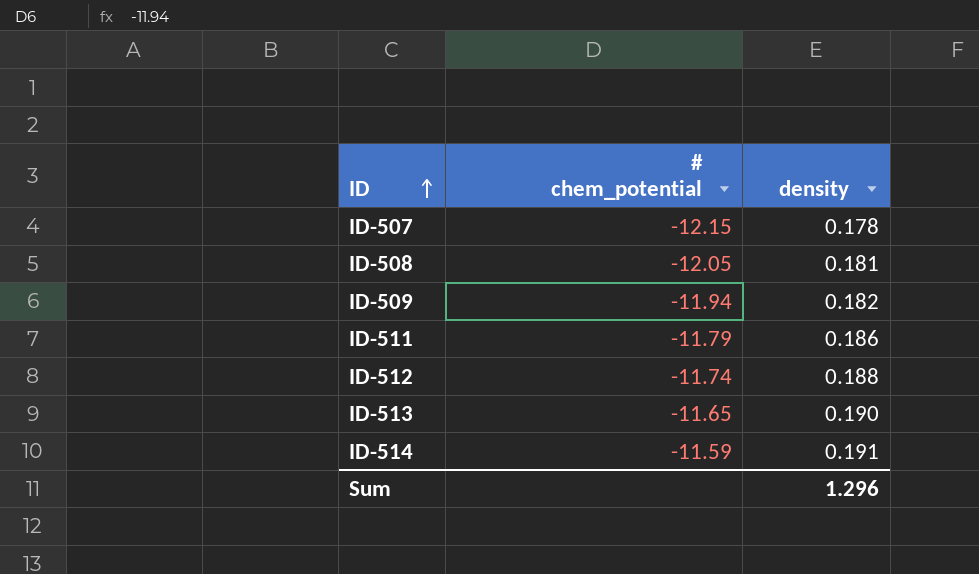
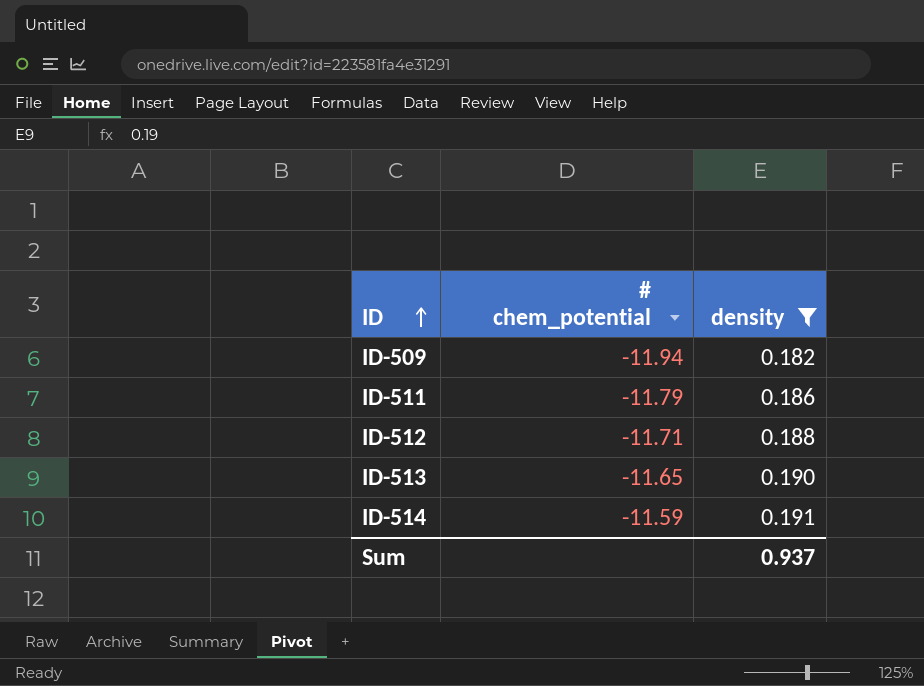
filter: none -> density >= 0.182
ID-512 | # chem_potential: -11.74 -> -11.71
Sum | density: 1.296 -> 0.937

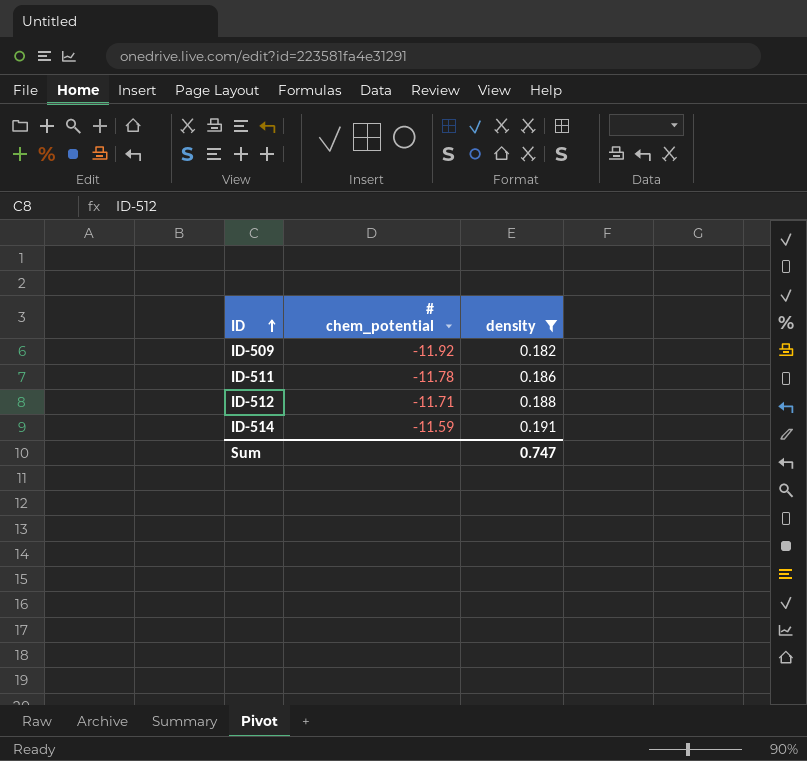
row ID-513: -11.65 | 0.190 -> none
ID-509 | # chem_potential: -11.94 -> -11.92
ID-511 | # chem_potential: -11.79 -> -11.78
Sum | density: 0.937 -> 0.747

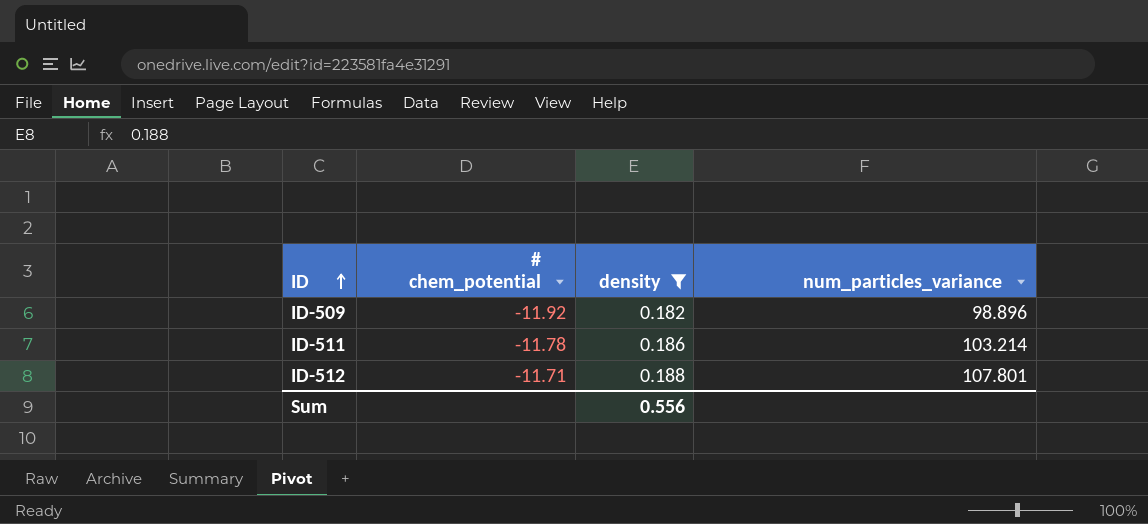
column num_particles_variance | position: none -> 4
row ID-514: -11.59 | 0.191 -> none
Sum | density: 0.747 -> 0.556

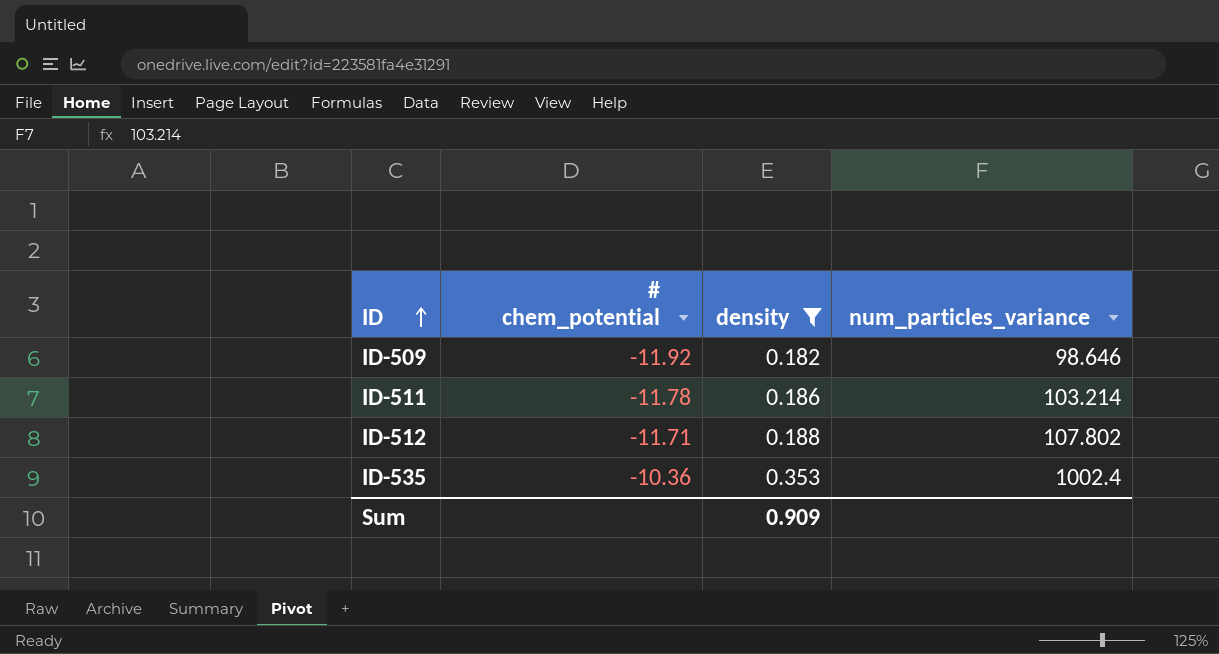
ID-509 | num_particles_variance: 98.896 -> 98.646
ID-512 | num_particles_variance: 107.801 -> 107.802
row ID-535: none -> -10.36 | 0.353 | 1002.4
Sum | density: 0.556 -> 0.909

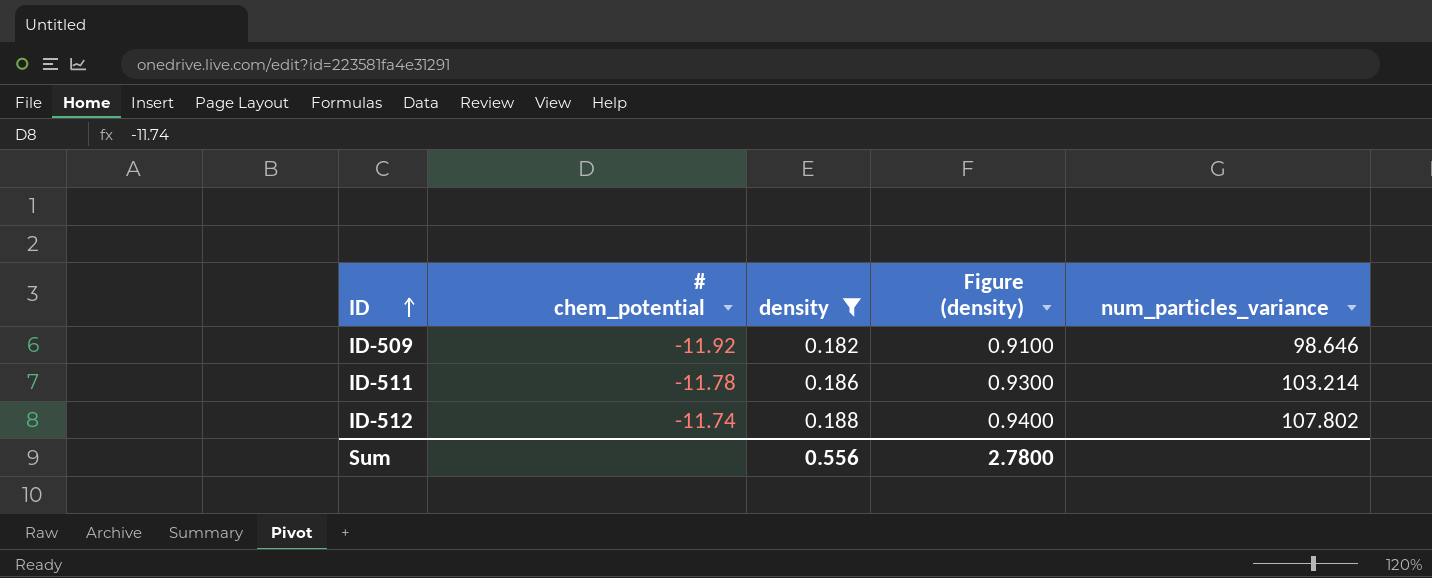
column Figure (density) | formula: none -> [density] * 5
row ID-535: -10.36 | 0.353 | 1002.4 -> none
ID-512 | # chem_potential: -11.71 -> -11.74
Sum | density: 0.909 -> 0.556

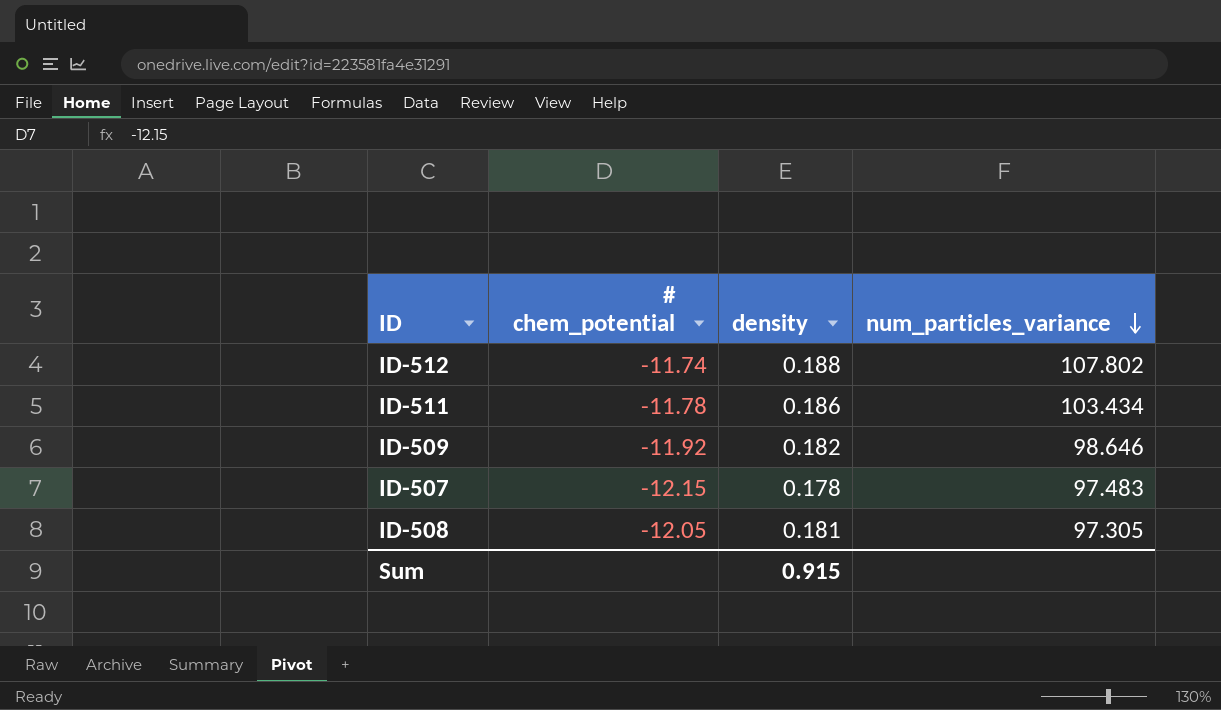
filter: density >= 0.182 -> none
row order: ID ascending -> num_particles_variance descending
column Figure (density) | formula: [density] * 5 -> none
ID-511 | num_particles_variance: 103.214 -> 103.434
Sum | density: 0.556 -> 0.915

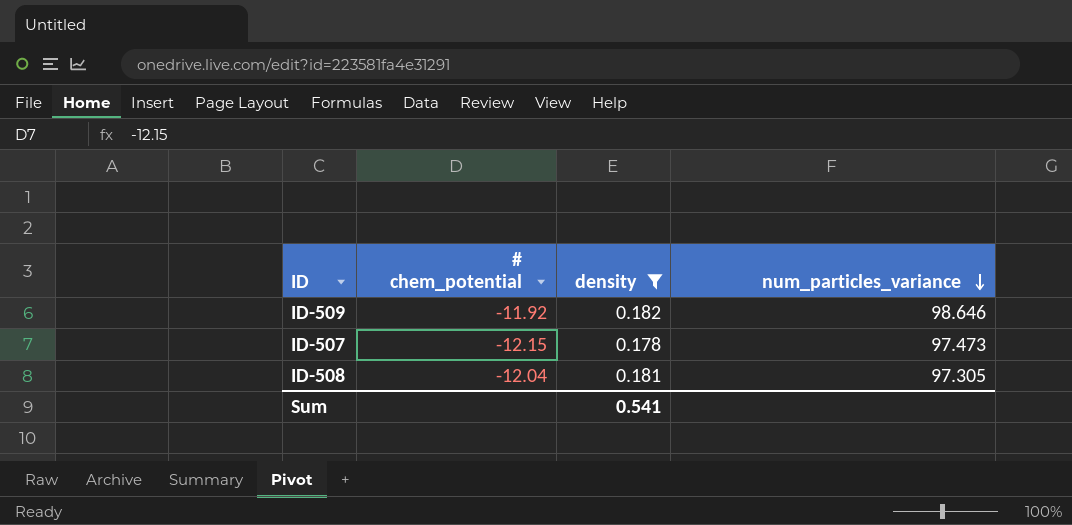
filter: none -> density <= 0.182
ID-507 | num_particles_variance: 97.483 -> 97.473
ID-508 | # chem_potential: -12.05 -> -12.04
Sum | density: 0.915 -> 0.541

